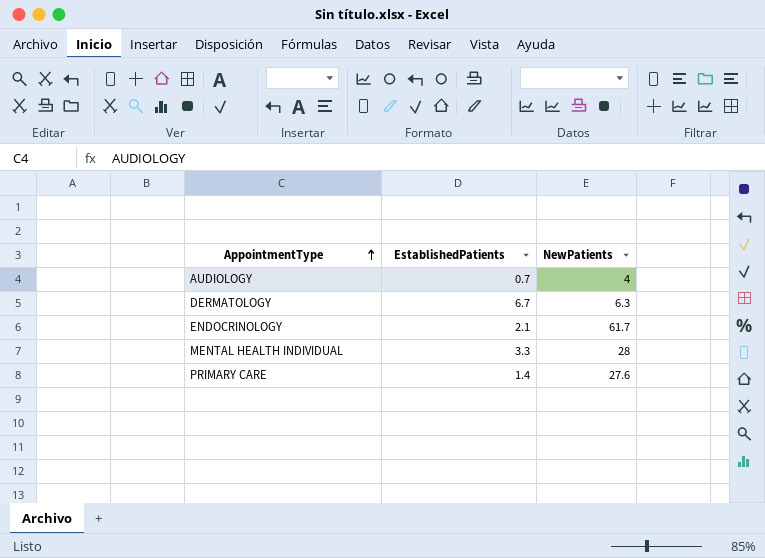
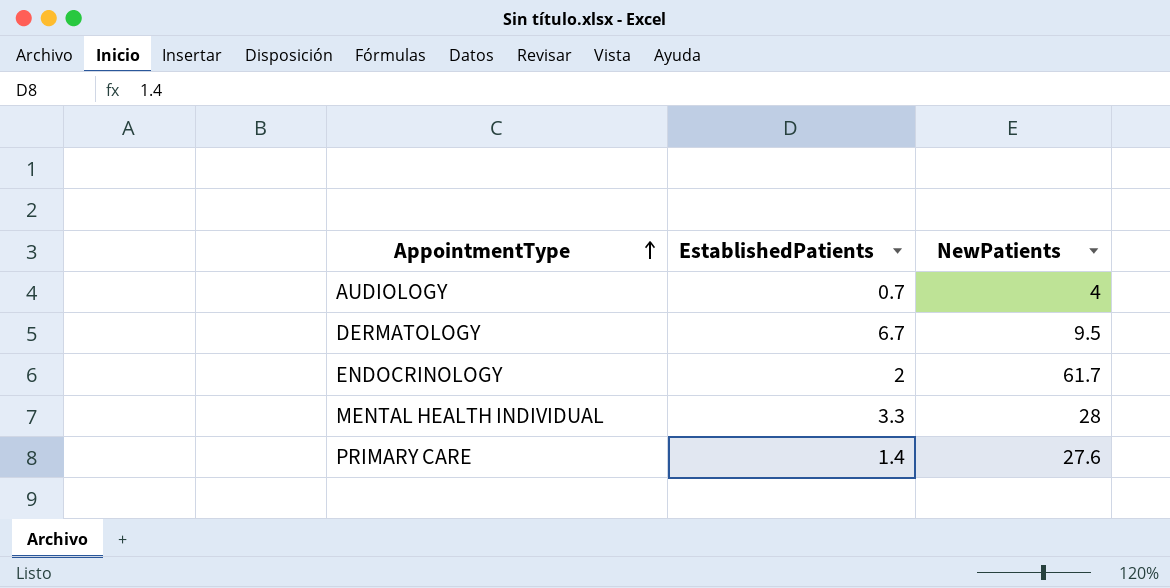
DERMATOLOGY | NewPatients: 6.3 -> 9.5
ENDOCRINOLOGY | EstablishedPatients: 2.1 -> 2

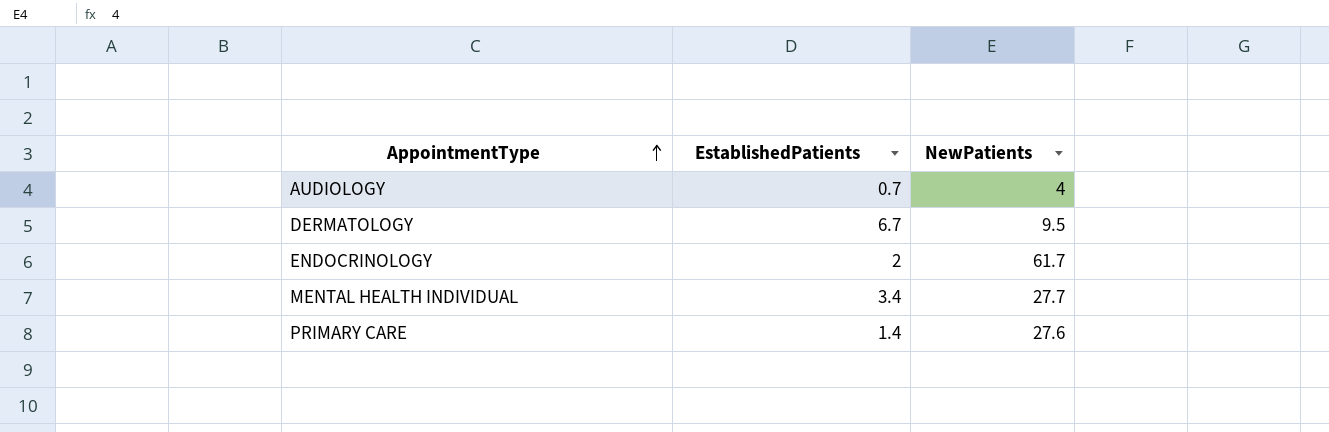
MENTAL HEALTH INDIVIDUAL | EstablishedPatients: 3.3 -> 3.4
MENTAL HEALTH INDIVIDUAL | NewPatients: 28 -> 27.7

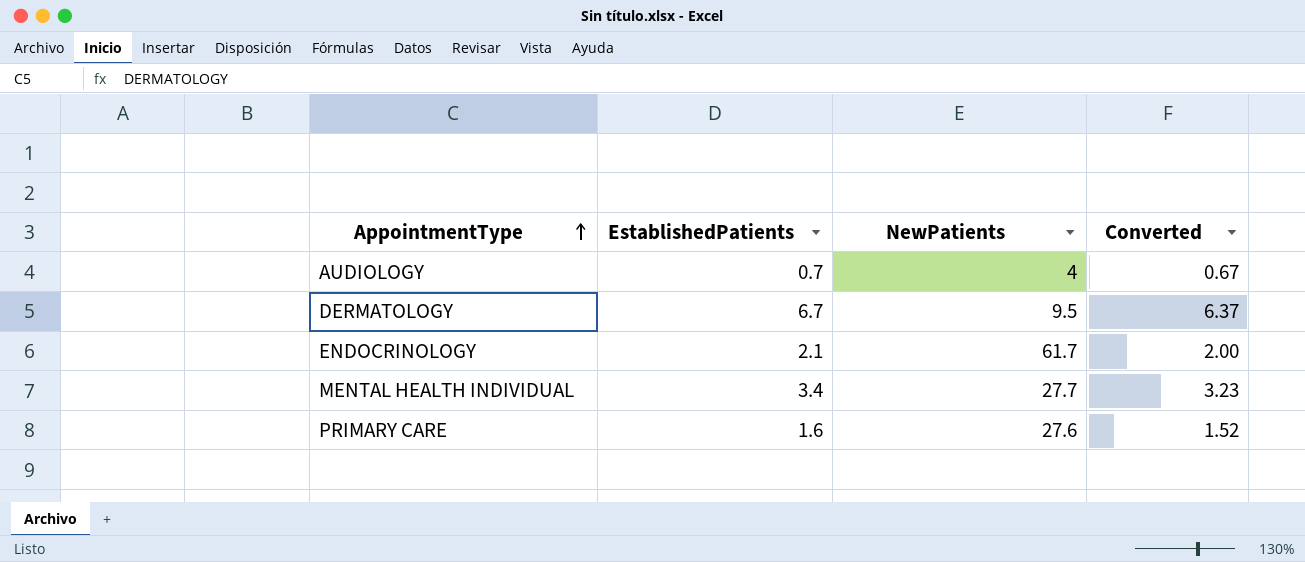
column Converted | formula: none -> [EstablishedPatients] * 0.95
ENDOCRINOLOGY | EstablishedPatients: 2 -> 2.1
PRIMARY CARE | EstablishedPatients: 1.4 -> 1.6

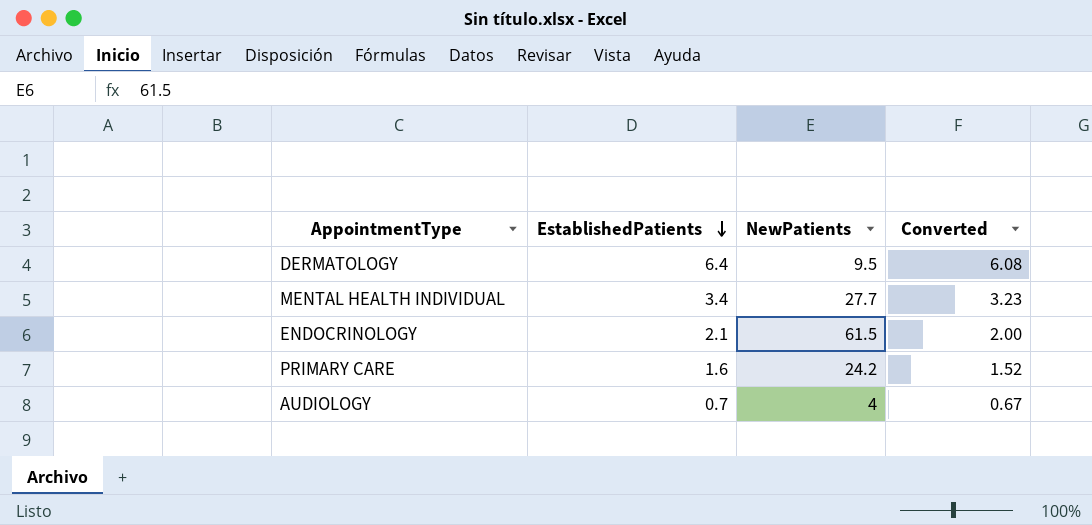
row order: AppointmentType ascending -> EstablishedPatients descending
DERMATOLOGY | EstablishedPatients: 6.7 -> 6.4
DERMATOLOGY | Converted: 6.37 -> 6.08
ENDOCRINOLOGY | NewPatients: 61.7 -> 61.5
PRIMARY CARE | NewPatients: 27.6 -> 24.2

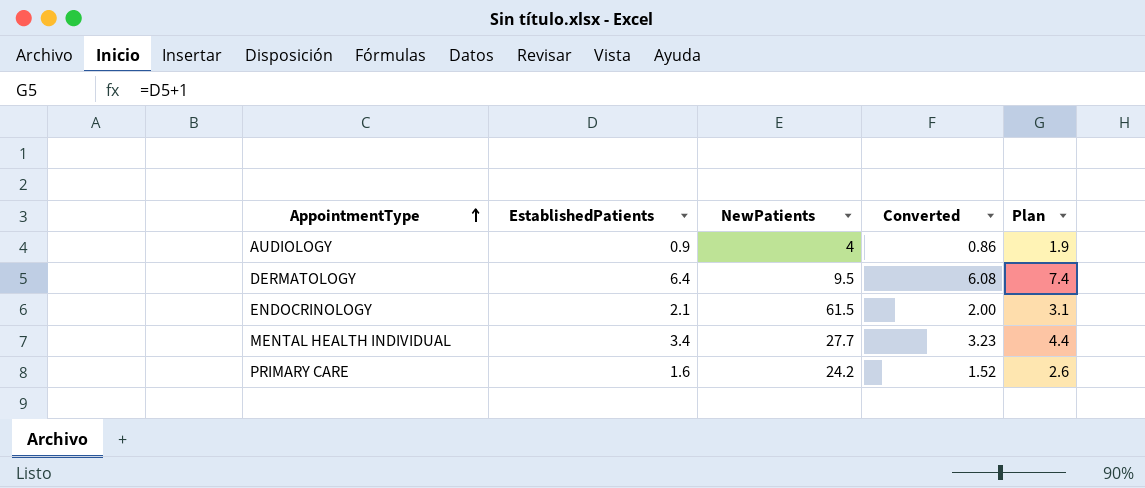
row order: EstablishedPatients descending -> AppointmentType ascending
column Plan | formula: none -> [EstablishedPatients] + 1
AUDIOLOGY | EstablishedPatients: 0.7 -> 0.9
AUDIOLOGY | Converted: 0.67 -> 0.86

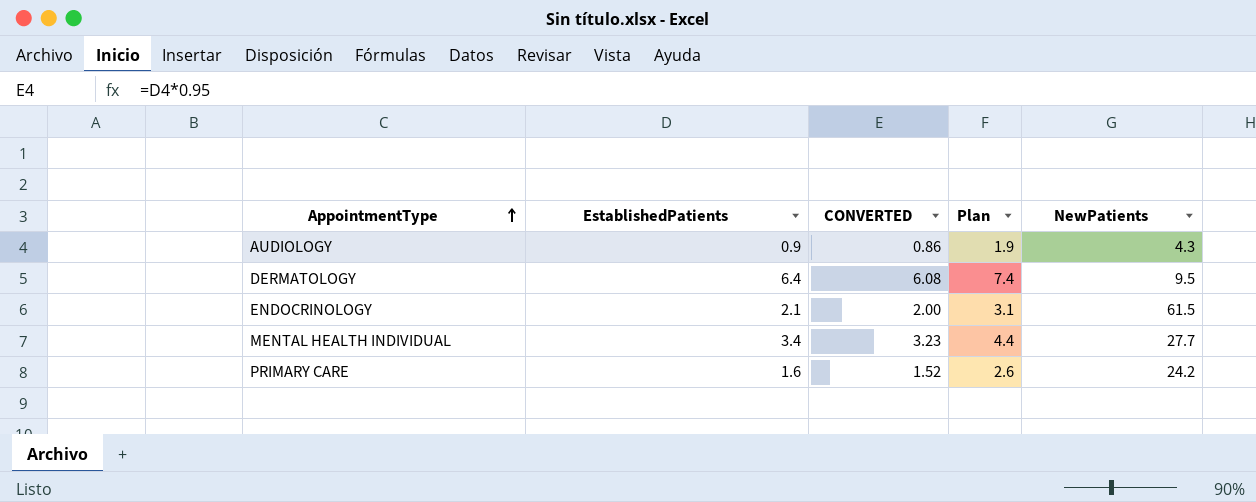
column name: Converted -> CONVERTED
column NewPatients | position: 3 -> 5
AUDIOLOGY | NewPatients: 4 -> 4.3

